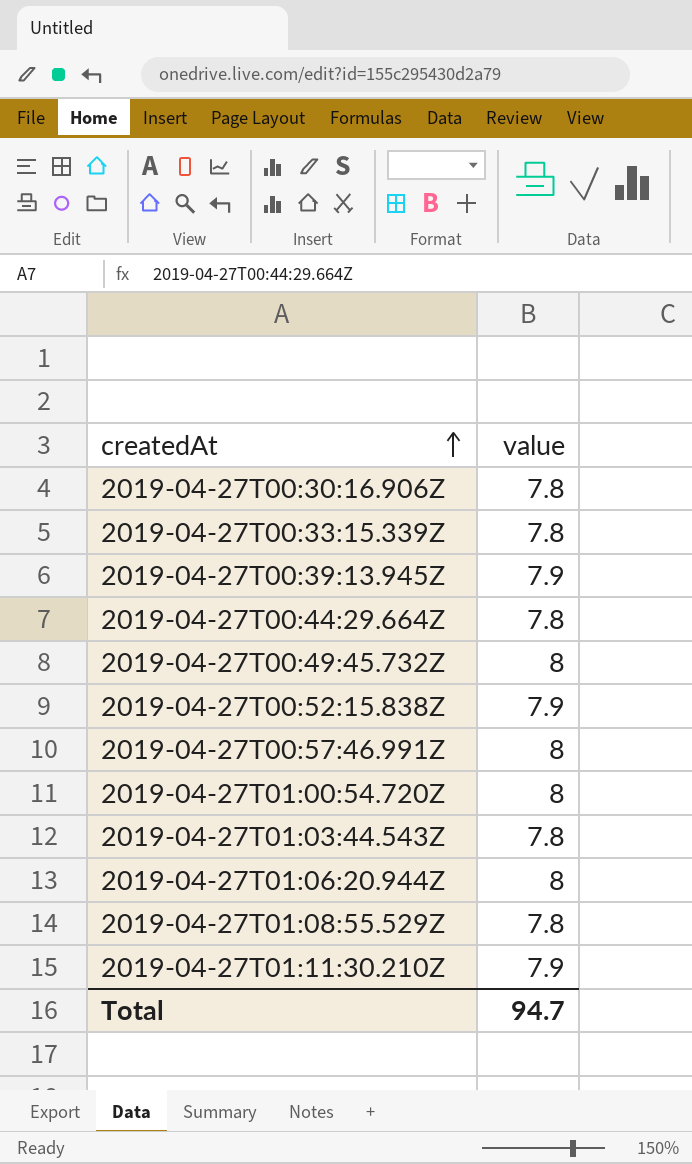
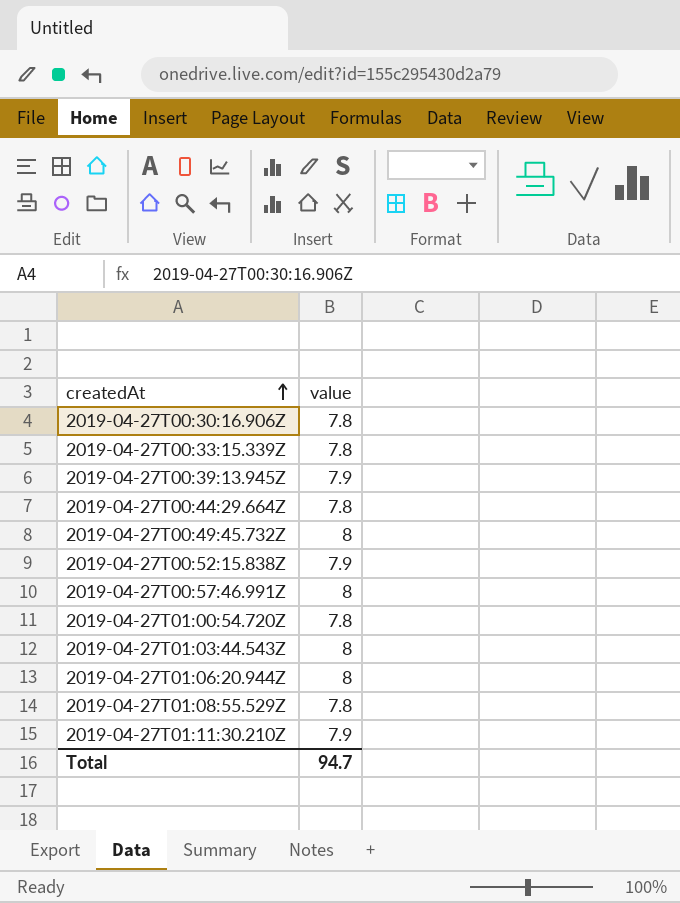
2019-04-27T01:00:54.720Z | value: 8 -> 7.8
2019-04-27T01:03:44.543Z | value: 7.8 -> 8

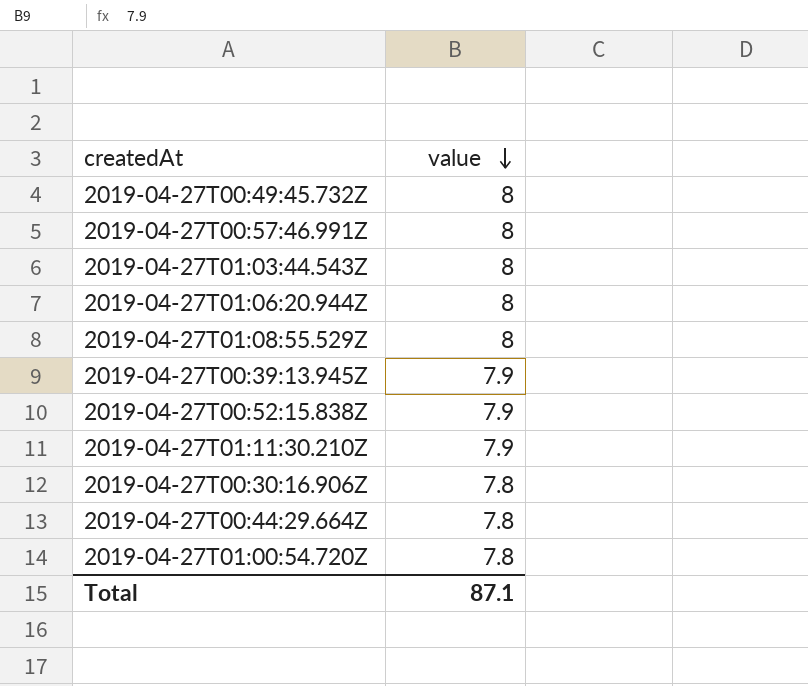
row order: createdAt ascending -> value descending
row 2019-04-27T00:33:15.339Z: 7.8 -> none
2019-04-27T01:08:55.529Z | value: 7.8 -> 8
Total | value: 94.7 -> 87.1

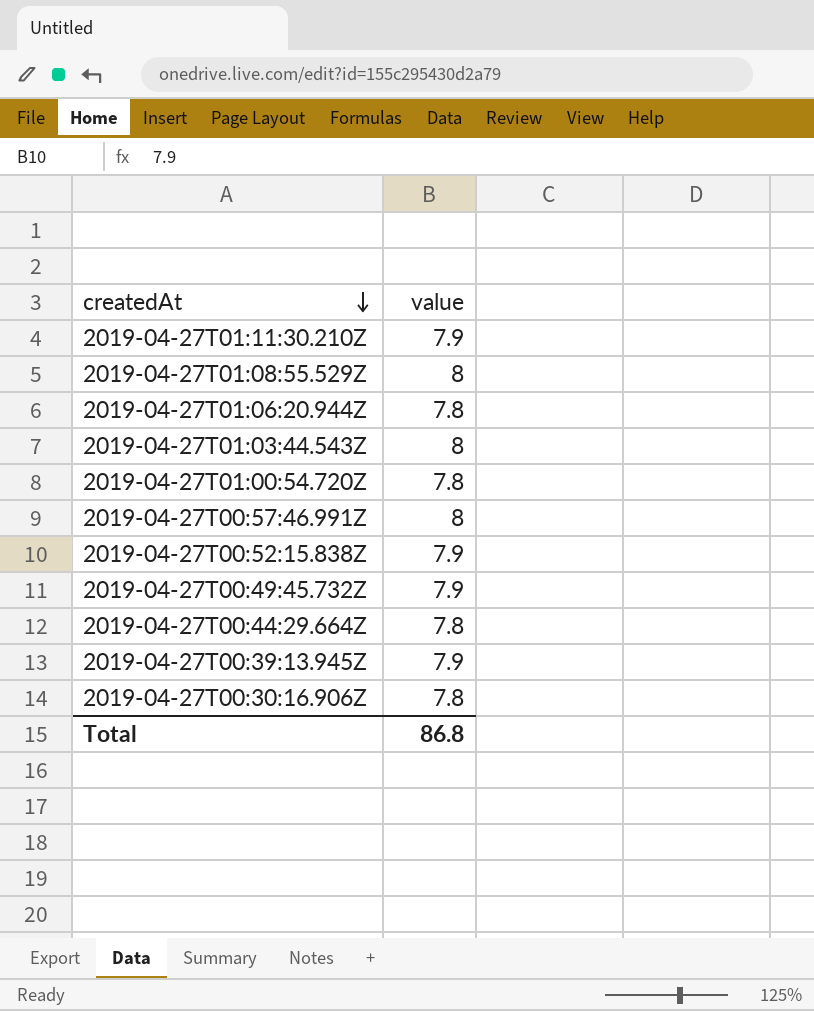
row order: value descending -> createdAt descending
2019-04-27T01:06:20.944Z | value: 8 -> 7.8
2019-04-27T00:49:45.732Z | value: 8 -> 7.9
Total | value: 87.1 -> 86.8

